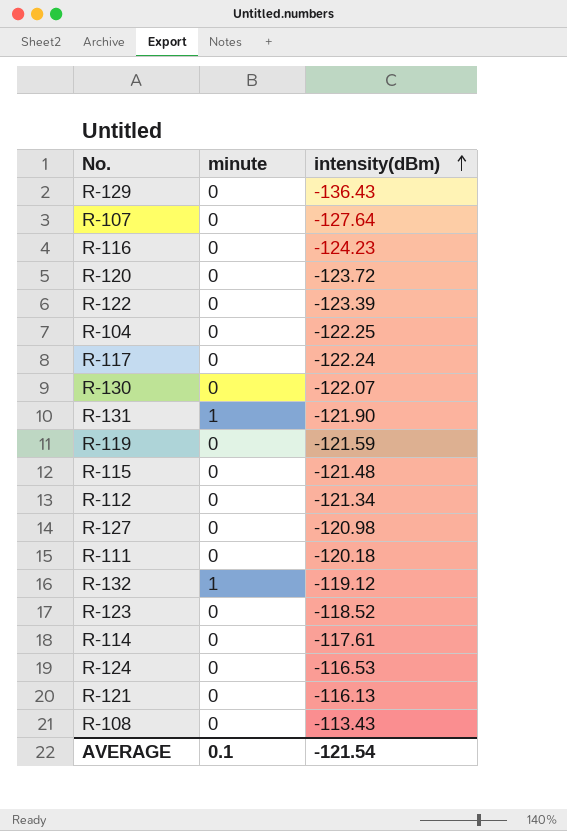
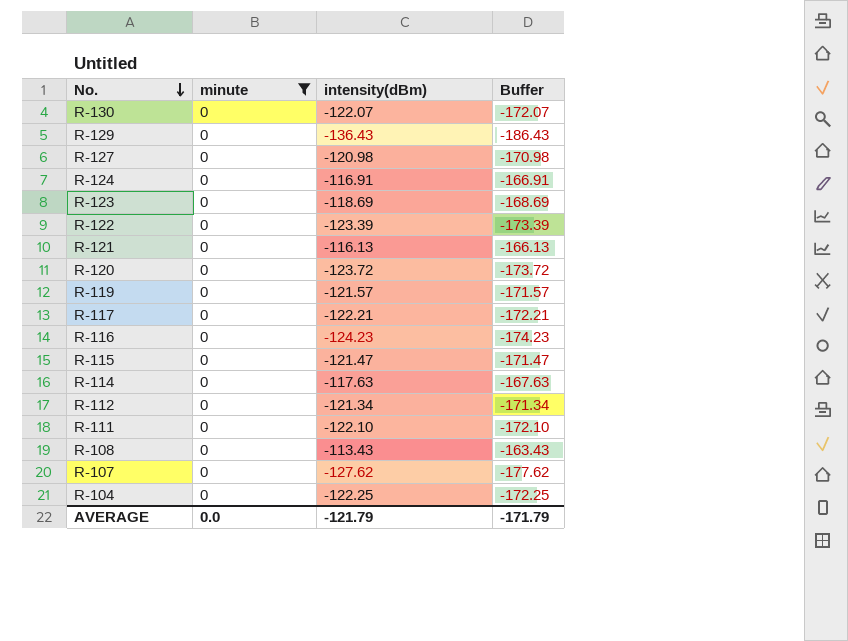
filter: none -> minute = 0
row order: intensity(dBm) ascending -> No. descending
column Buffer | formula: none -> [intensity(dBm)] - 50
R-124 | intensity(dBm): -116.53 -> -116.91
R-123 | intensity(dBm): -118.52 -> -118.69
R-119 | intensity(dBm): -121.59 -> -121.57
R-117 | intensity(dBm): -122.24 -> -122.21
R-115 | intensity(dBm): -121.48 -> -121.47
R-114 | intensity(dBm): -117.61 -> -117.63
R-111 | intensity(dBm): -120.18 -> -122.10
R-107 | intensity(dBm): -127.64 -> -127.62
AVERAGE | minute: 0.1 -> 0.0
AVERAGE | intensity(dBm): -121.54 -> -121.79

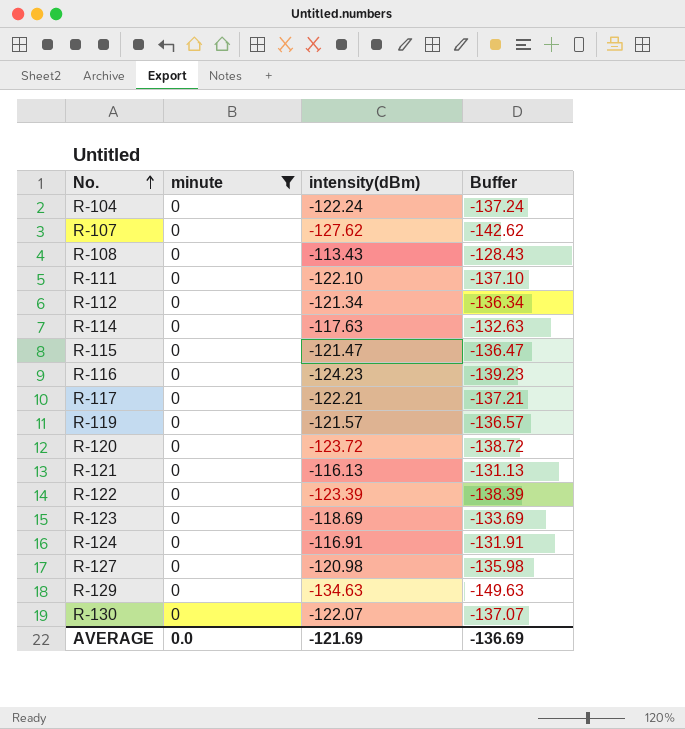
row order: No. descending -> No. ascending
column Buffer | formula: [intensity(dBm)] - 50 -> [intensity(dBm)] - 15
R-104 | intensity(dBm): -122.25 -> -122.24
R-129 | intensity(dBm): -136.43 -> -134.63
AVERAGE | intensity(dBm): -121.79 -> -121.69
AVERAGE | Buffer: -171.79 -> -136.69

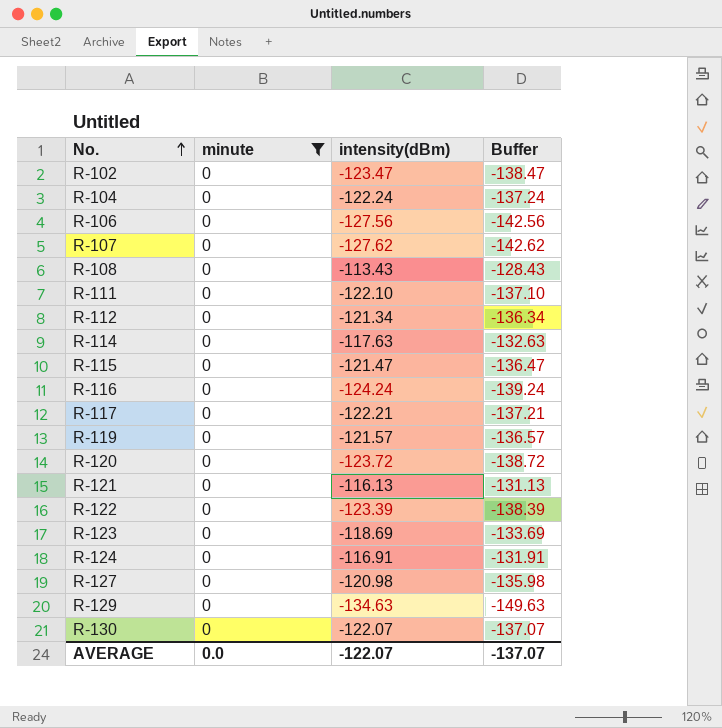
row R-102: none -> 0 | -123.47 | -138.47
row R-106: none -> 0 | -127.56 | -142.56
R-116 | intensity(dBm): -124.23 -> -124.24
R-116 | Buffer: -139.23 -> -139.24
AVERAGE | intensity(dBm): -121.69 -> -122.07
AVERAGE | Buffer: -136.69 -> -137.07

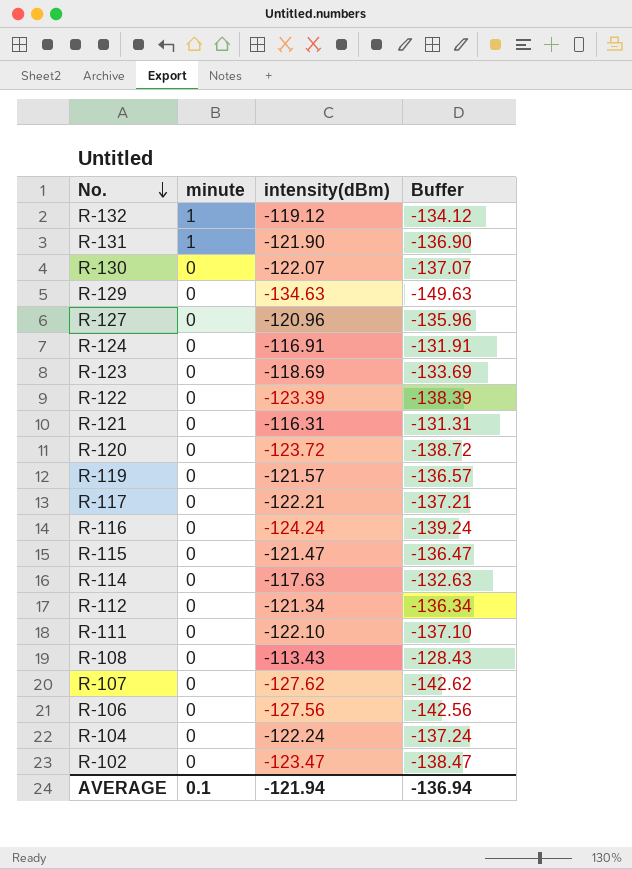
filter: minute = 0 -> none
row order: No. ascending -> No. descending
R-127 | intensity(dBm): -120.98 -> -120.96
R-127 | Buffer: -135.98 -> -135.96
R-121 | intensity(dBm): -116.13 -> -116.31
R-121 | Buffer: -131.13 -> -131.31
AVERAGE | minute: 0.0 -> 0.1
AVERAGE | intensity(dBm): -122.07 -> -121.94
AVERAGE | Buffer: -137.07 -> -136.94

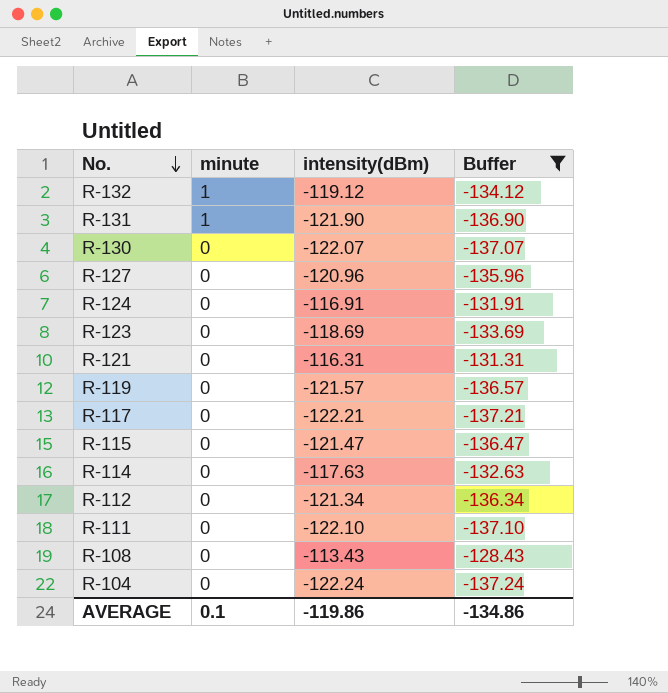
filter: none -> Buffer >= -137.24
AVERAGE | intensity(dBm): -121.94 -> -119.86
AVERAGE | Buffer: -136.94 -> -134.86

